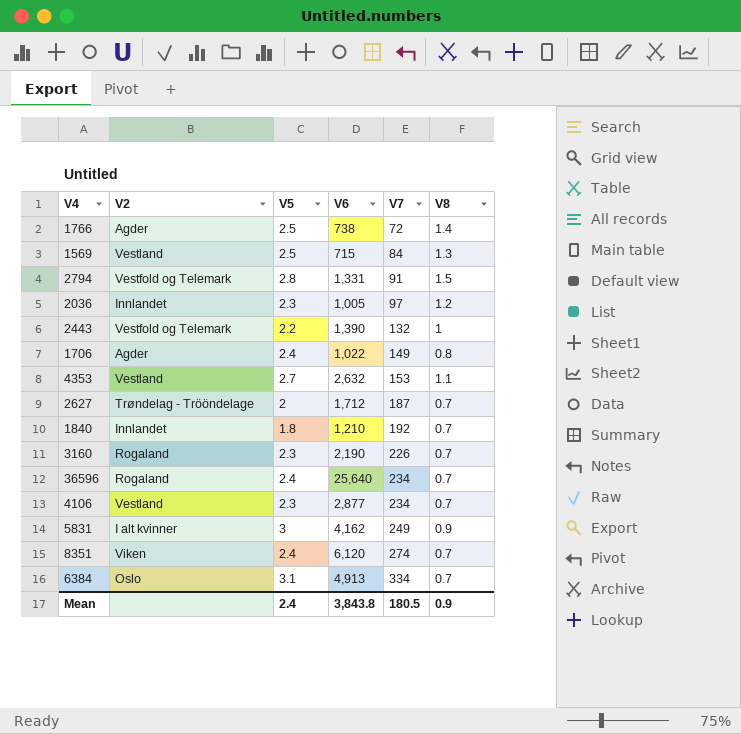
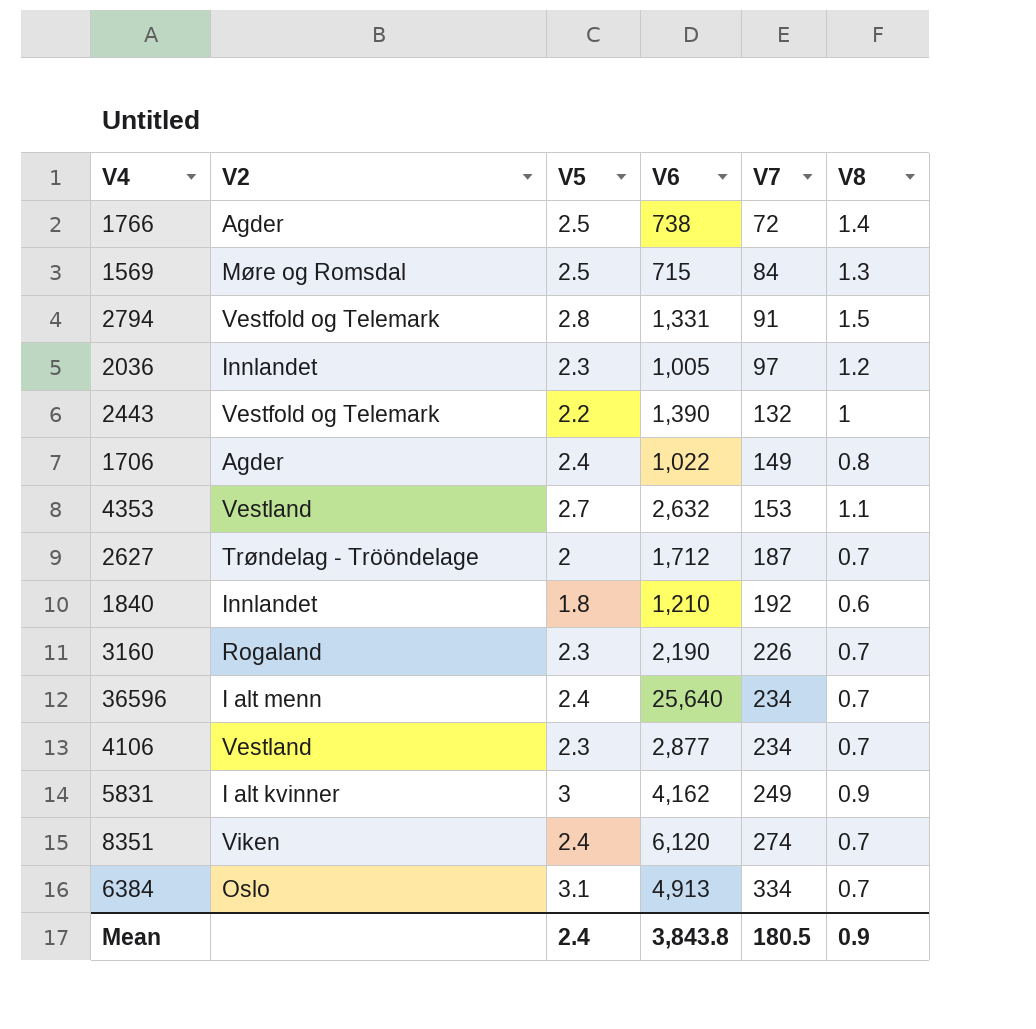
1569 | V2: Vestland -> Møre og Romsdal
1840 | V8: 0.7 -> 0.6
36596 | V2: Rogaland -> I alt menn

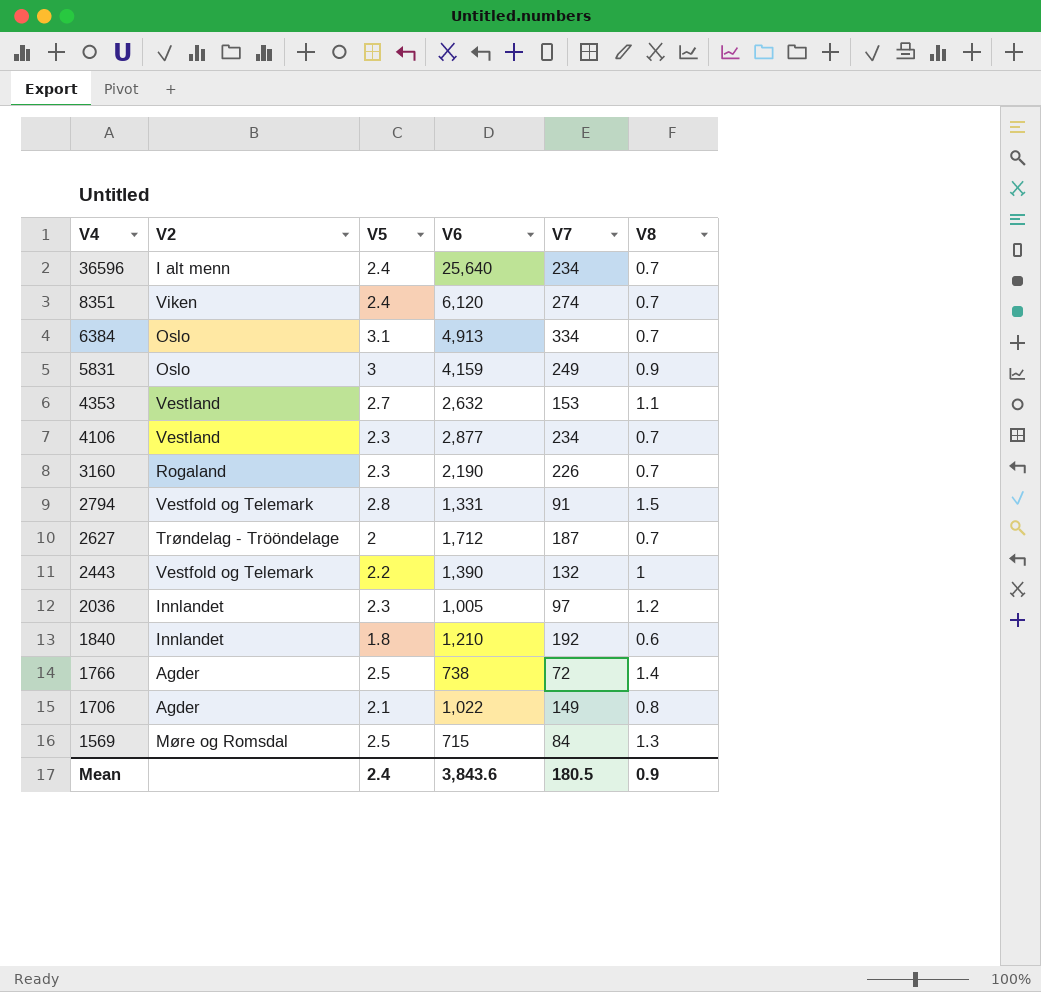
row order: V7 ascending -> V4 descending
5831 | V2: I alt kvinner -> Oslo
5831 | V6: 4,162 -> 4,159
1706 | V5: 2.4 -> 2.1
Mean | V6: 3,843.8 -> 3,843.6

